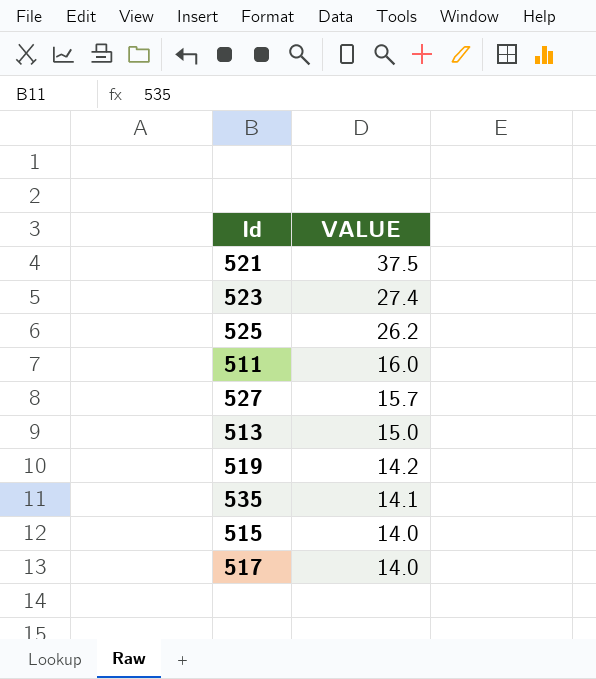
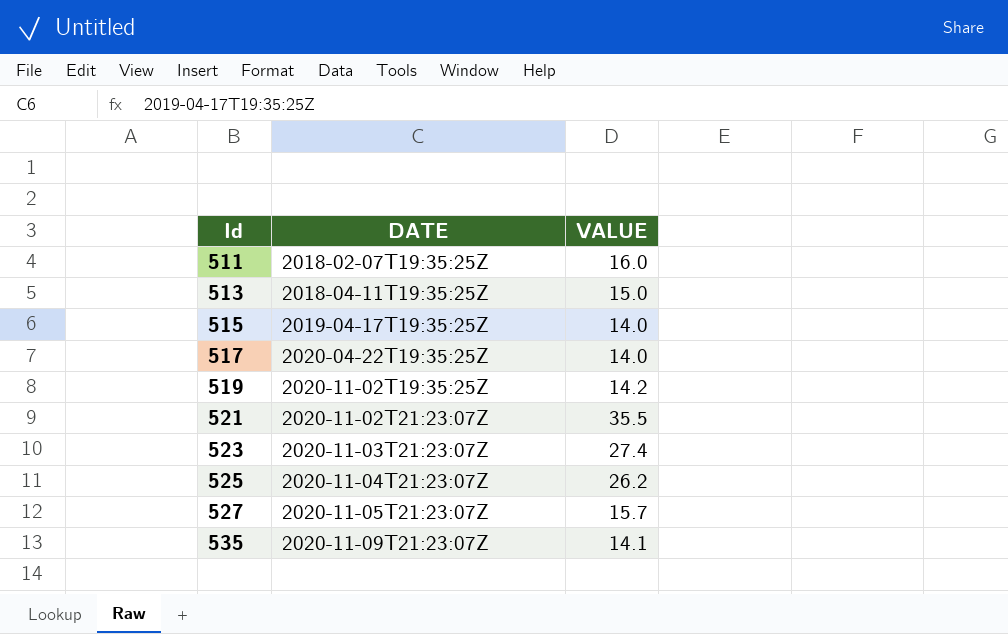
row order: VALUE descending -> Id ascending
column DATE | position: none -> 2
521 | VALUE: 37.5 -> 35.5

